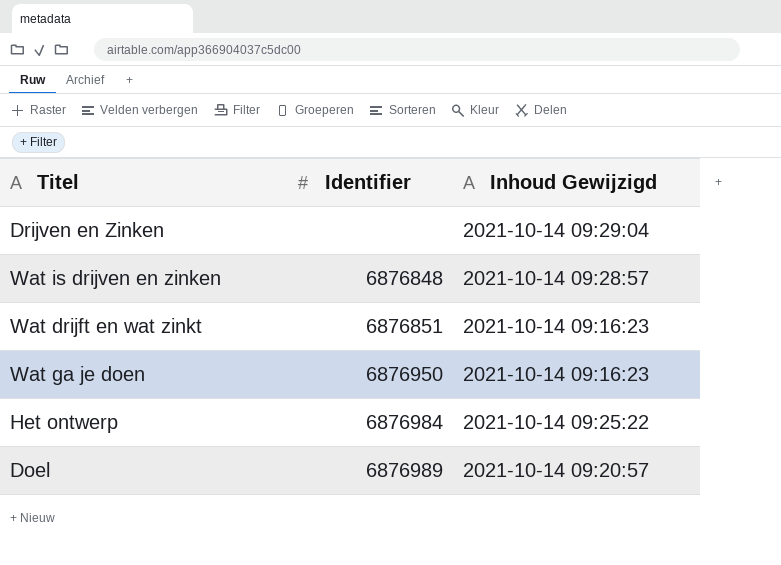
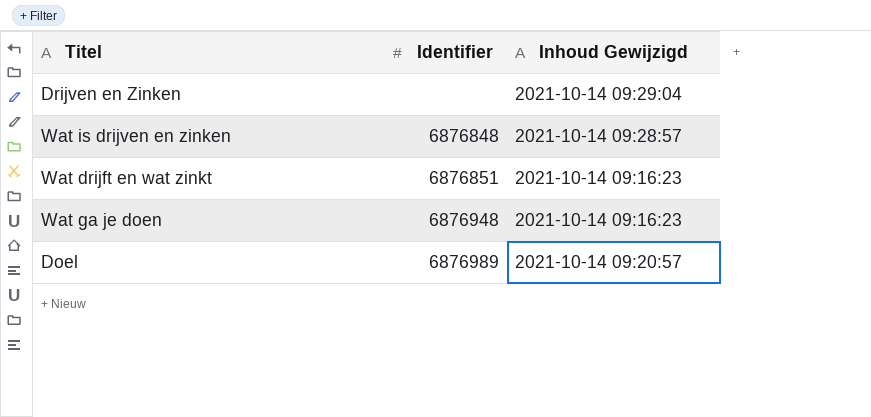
row Het ontwerp: 6876984 | 2021-10-14 09:25:22 -> none
Wat ga je doen | Identifier: 6876950 -> 6876948

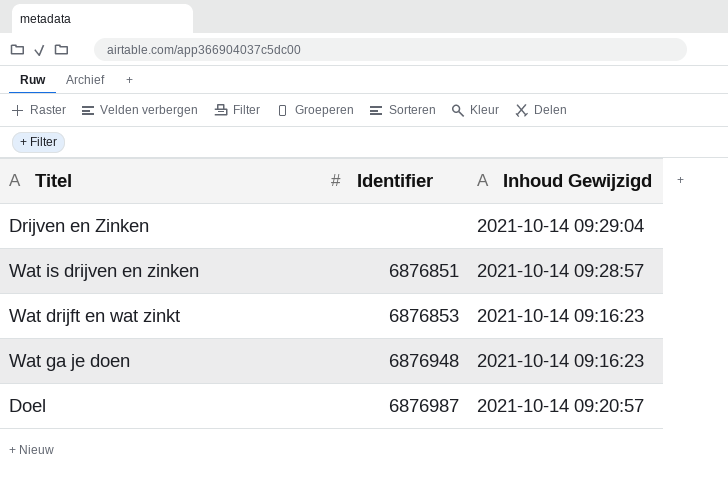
Wat is drijven en zinken | Identifier: 6876848 -> 6876851
Wat drijft en wat zinkt | Identifier: 6876851 -> 6876853
Doel | Identifier: 6876989 -> 6876987

